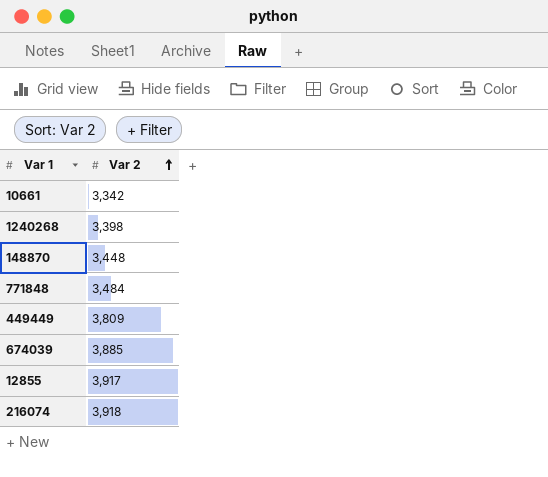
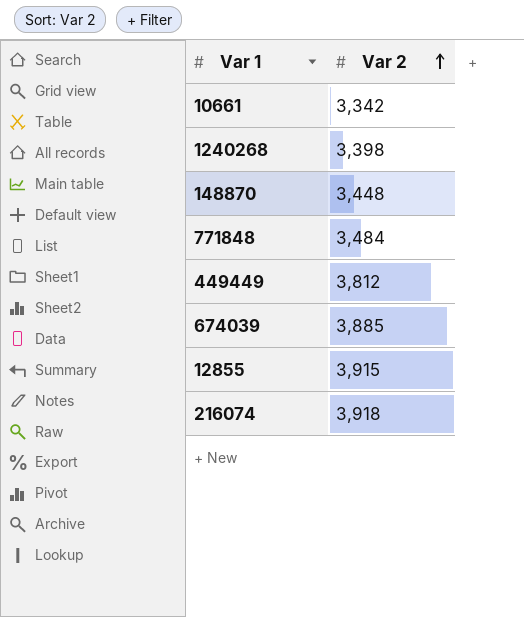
449449 | Var 2: 3,809 -> 3,812
12855 | Var 2: 3,917 -> 3,915

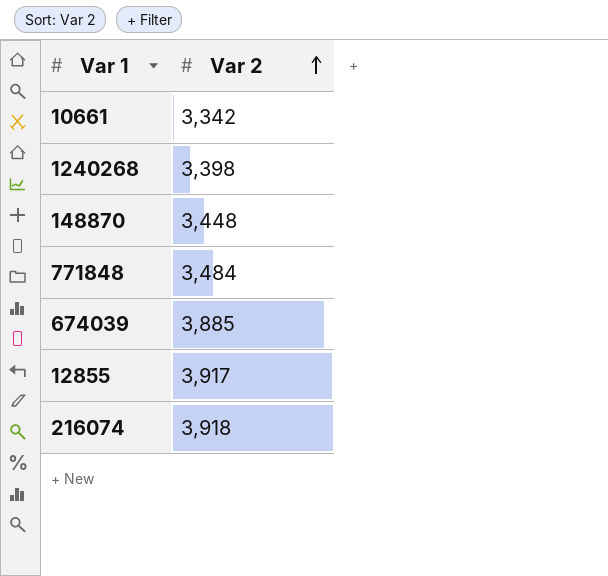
row 449449: 3,812 -> none
12855 | Var 2: 3,915 -> 3,917

